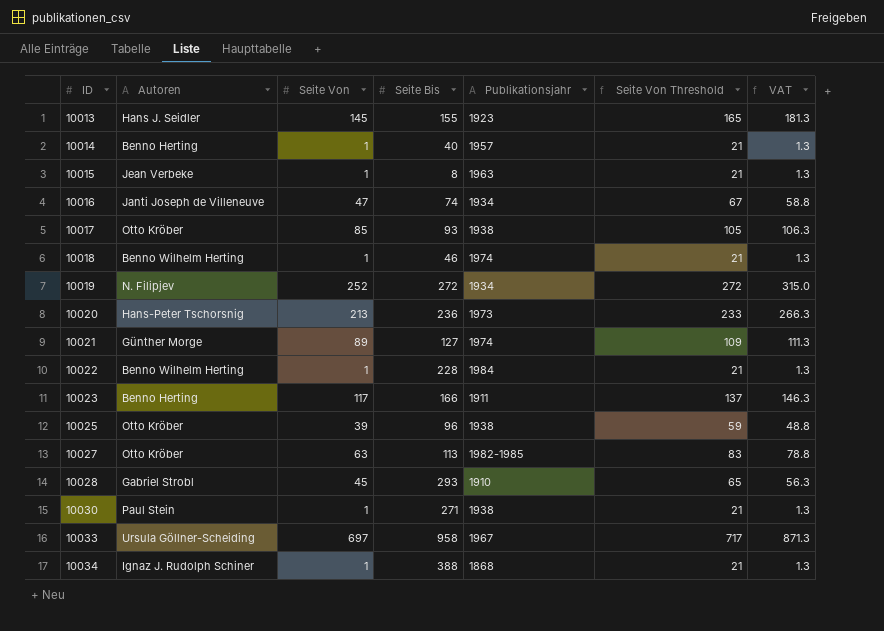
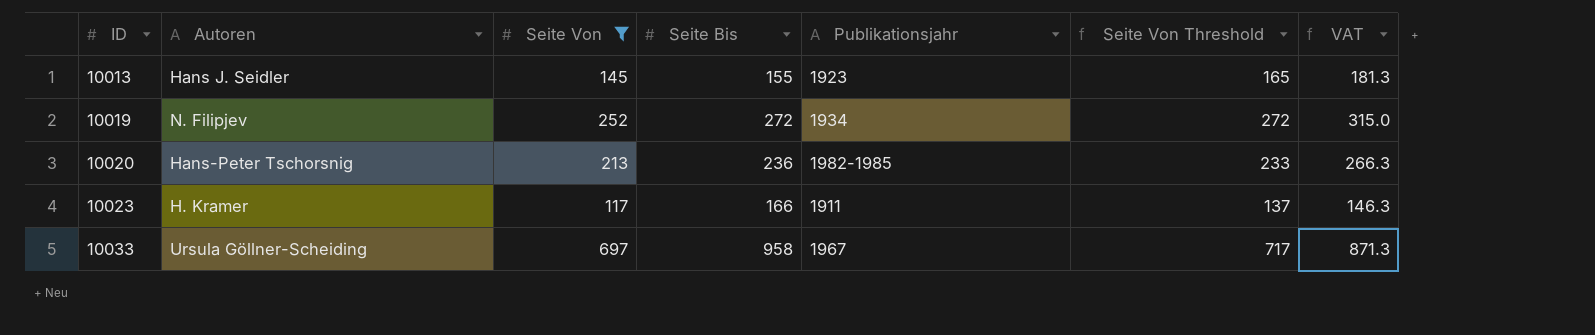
filter: none -> Seite Von >= 117
10020 | Publikationsjahr: 1973 -> 1982-1985
10023 | Autoren: Benno Herting -> H. Kramer

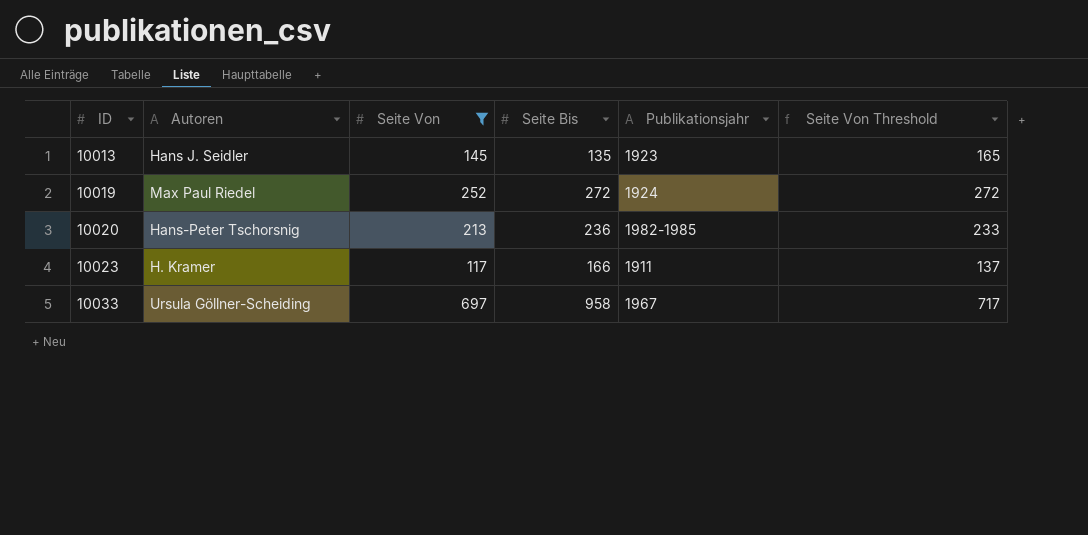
column VAT | formula: [Seite Von] * 1.25 -> none
10013 | Seite Bis: 155 -> 135
10019 | Autoren: N. Filipjev -> Max Paul Riedel
10019 | Publikationsjahr: 1934 -> 1924

